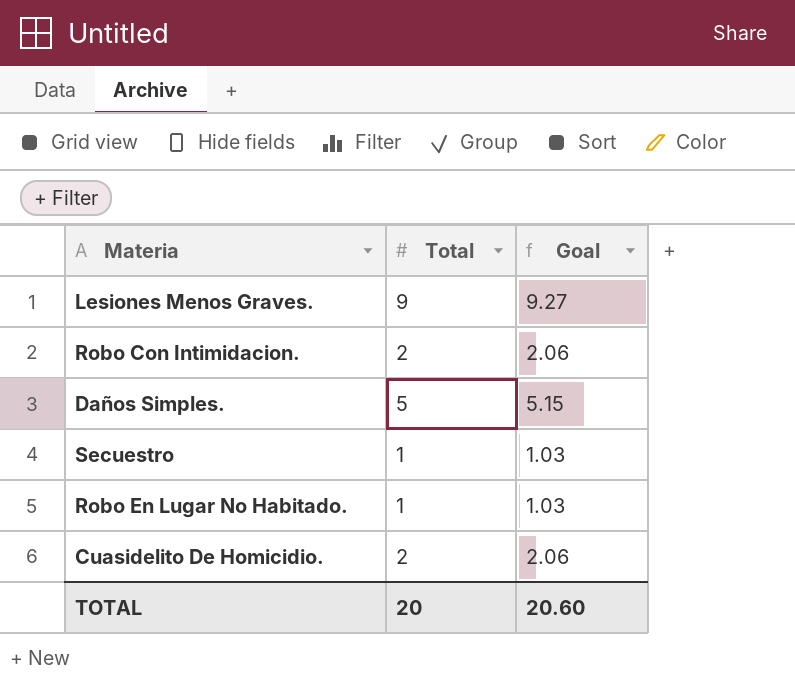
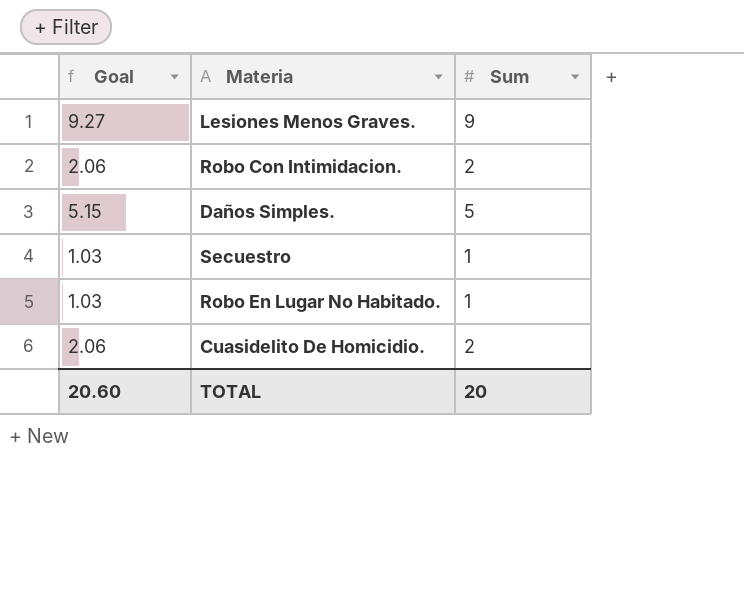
column Goal | position: 3 -> 1
column name: Total -> Sum

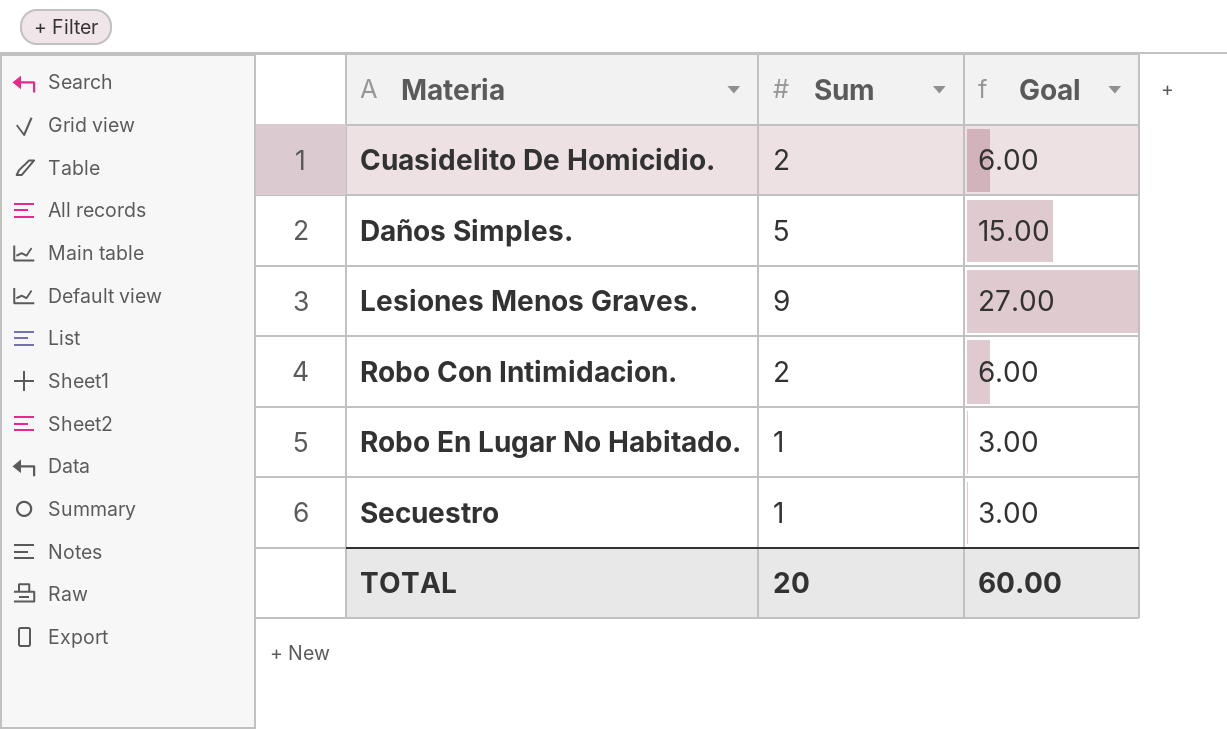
row order: none -> Materia ascending
column Goal | formula: [Sum] * 1.03 -> [Sum] * 3
column Goal | position: 1 -> 3
TOTAL | Goal: 20.60 -> 60.00

